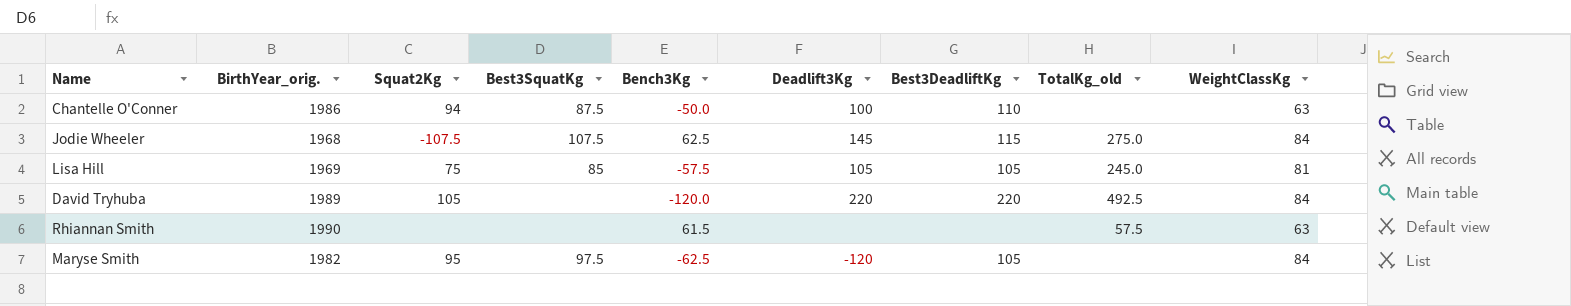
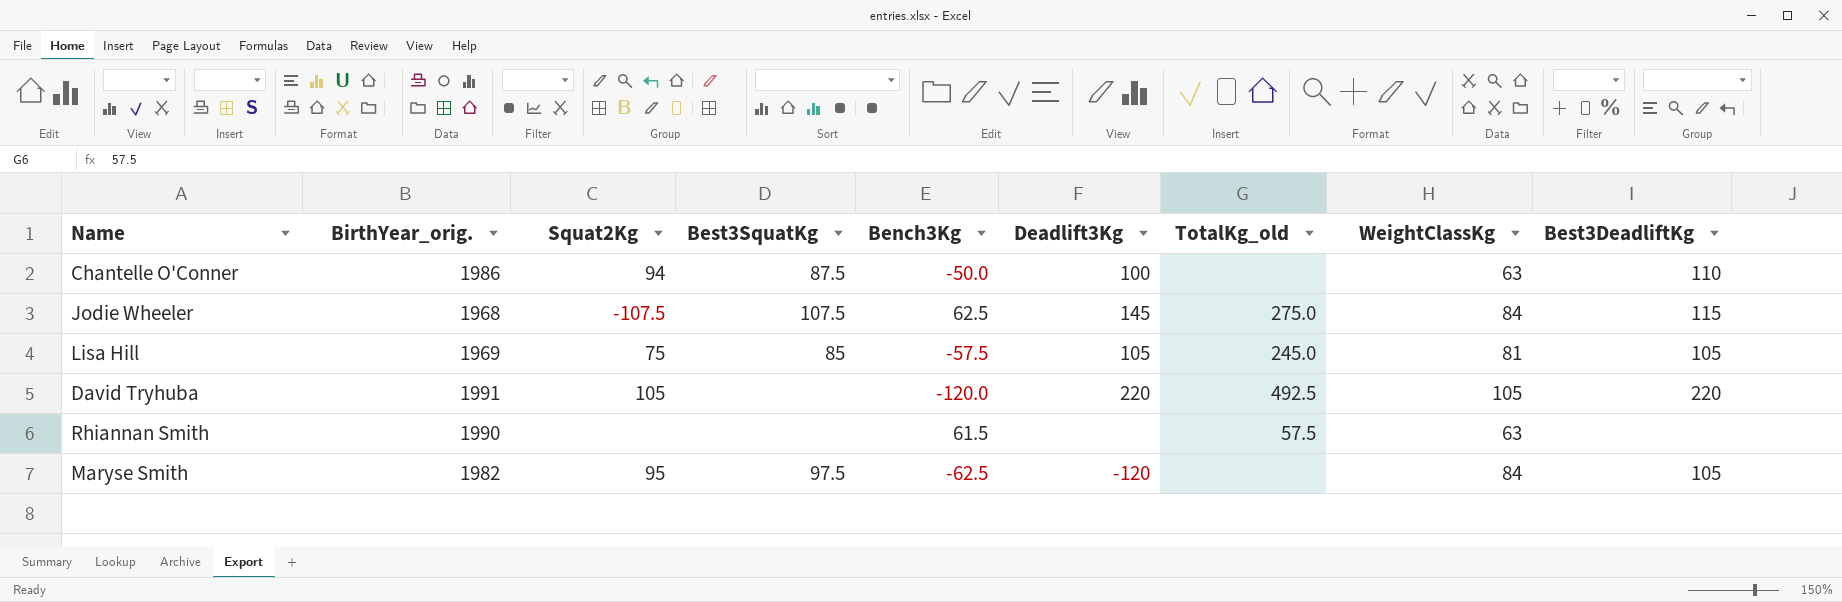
column Best3DeadliftKg | position: 7 -> 9
David Tryhuba | BirthYear_orig.: 1989 -> 1991
David Tryhuba | WeightClassKg: 84 -> 105

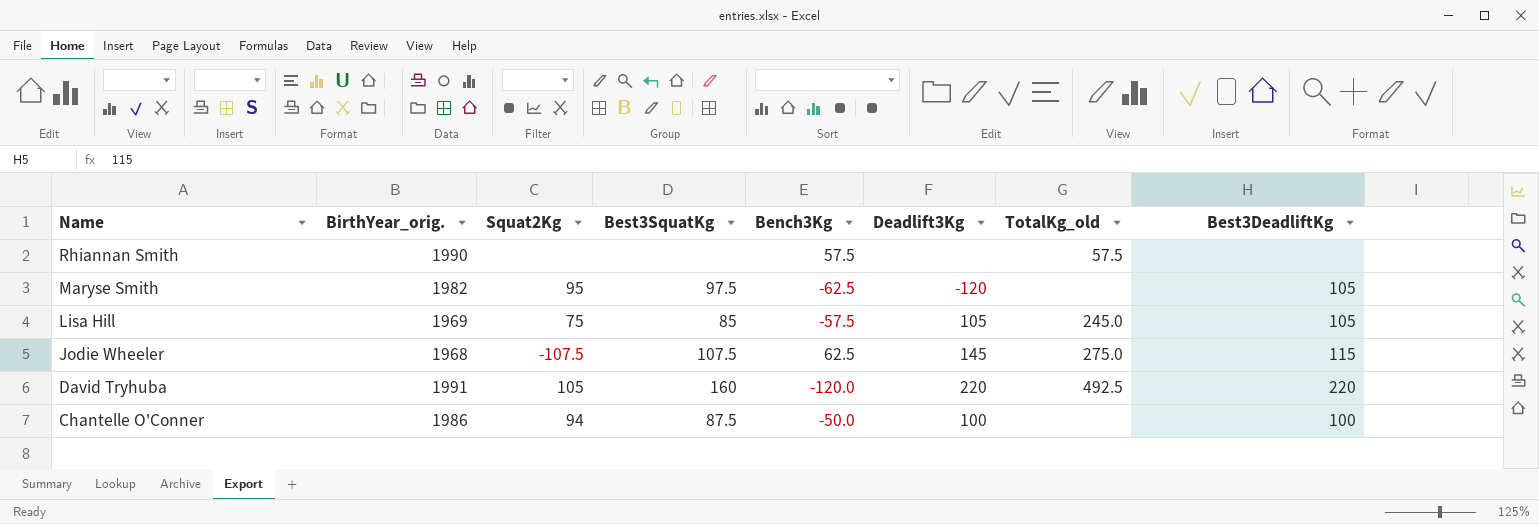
row order: none -> Name descending
column WeightClassKg | position: 8 -> none
Rhiannan Smith | Bench3Kg: 61.5 -> 57.5
David Tryhuba | Best3SquatKg: none -> 160
Chantelle O'Conner | Best3DeadliftKg: 110 -> 100

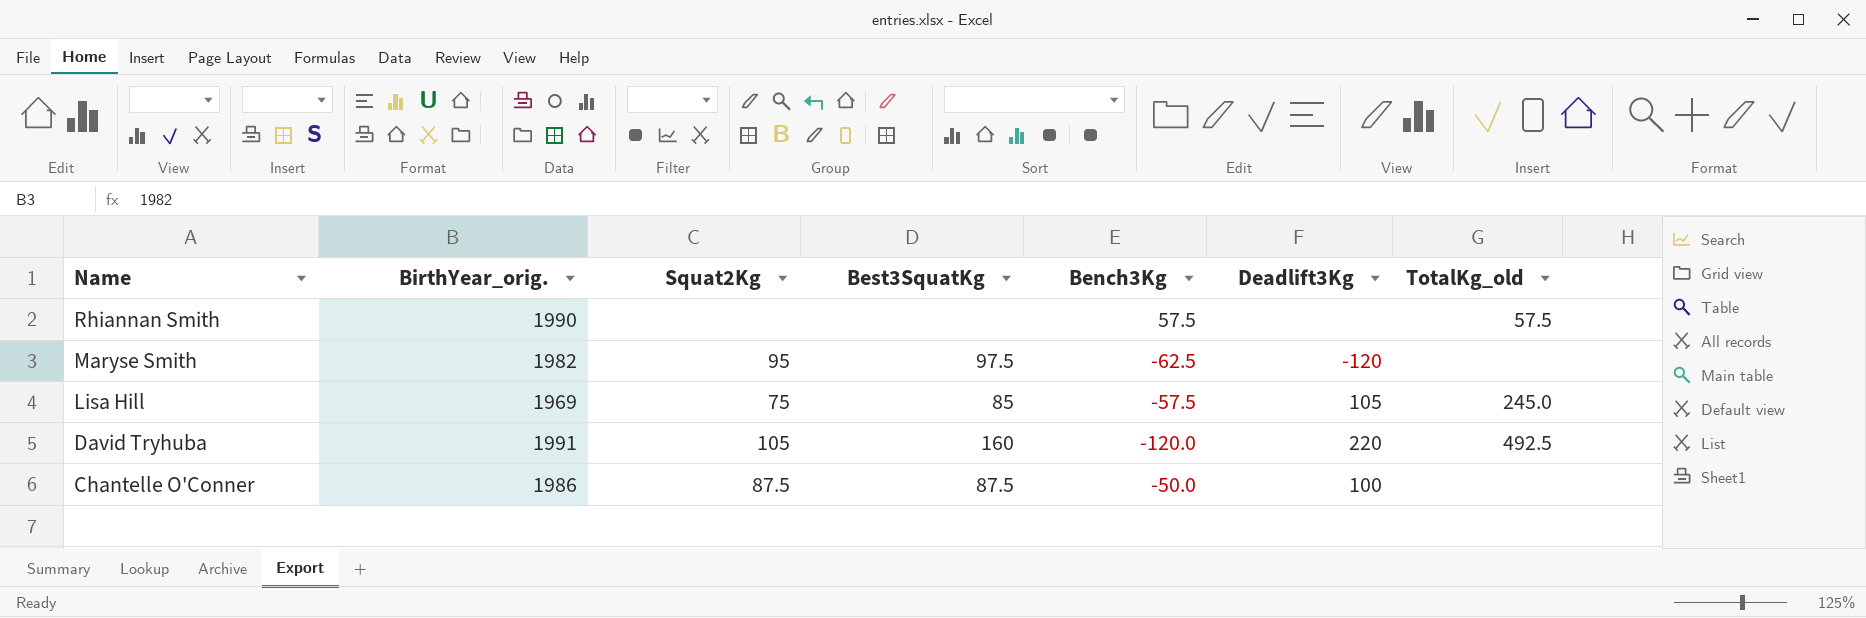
column Best3DeadliftKg | position: 8 -> none
row Jodie Wheeler: 1968 | -107.5 | 107.5 | 62.5 | 145 | 275.0 | 115 -> none
Chantelle O'Conner | Squat2Kg: 94 -> 87.5

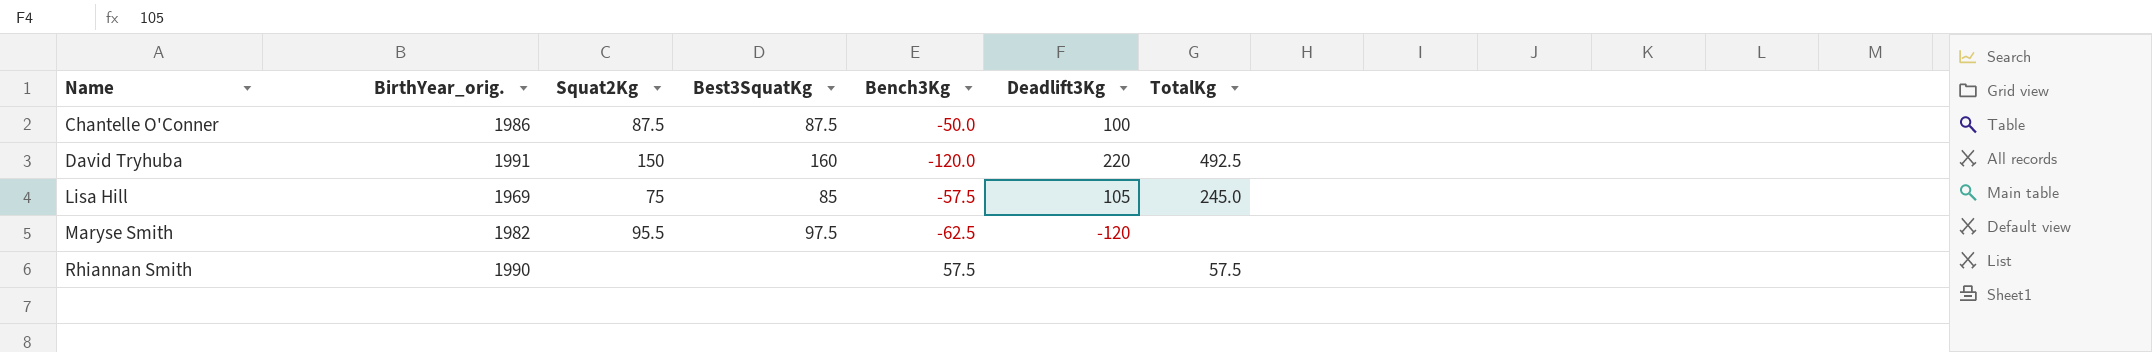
row order: Name descending -> Name ascending
column name: TotalKg_old -> TotalKg
David Tryhuba | Squat2Kg: 105 -> 150
Maryse Smith | Squat2Kg: 95 -> 95.5

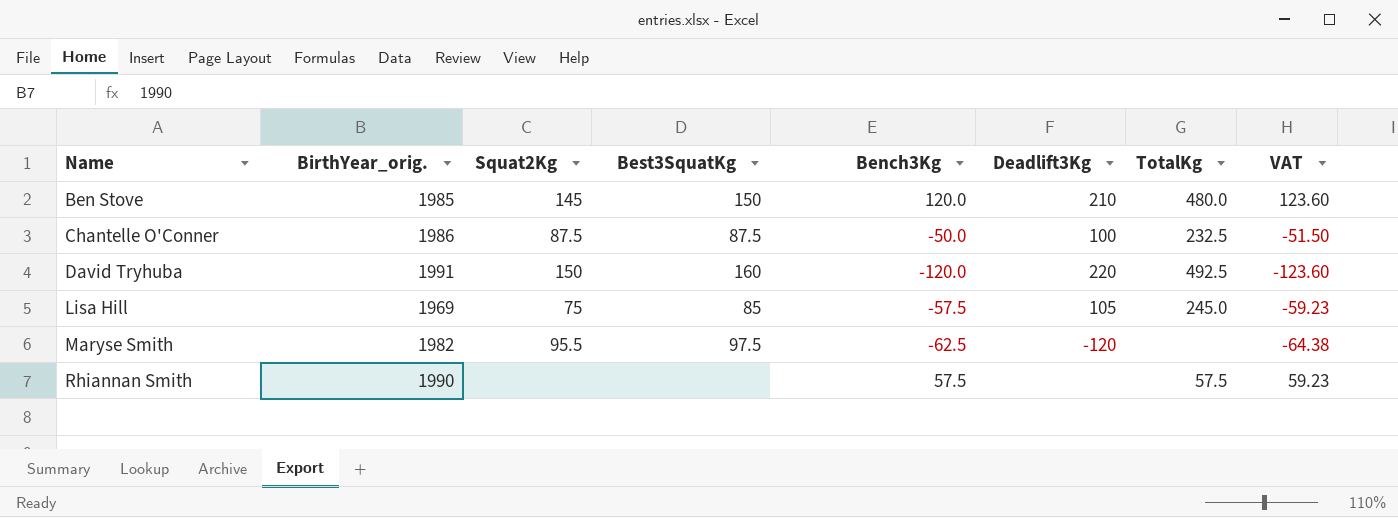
column VAT | formula: none -> [Bench3Kg] * 1.03
row Ben Stove: none -> 1985 | 145 | 150 | 120.0 | 210 | 480.0 | 123.60
Chantelle O'Conner | TotalKg: none -> 232.5

